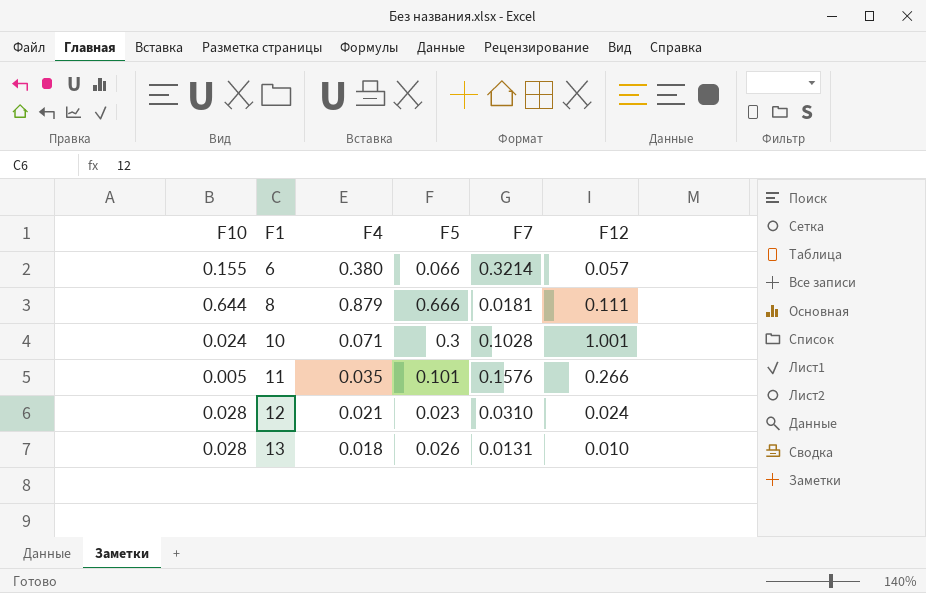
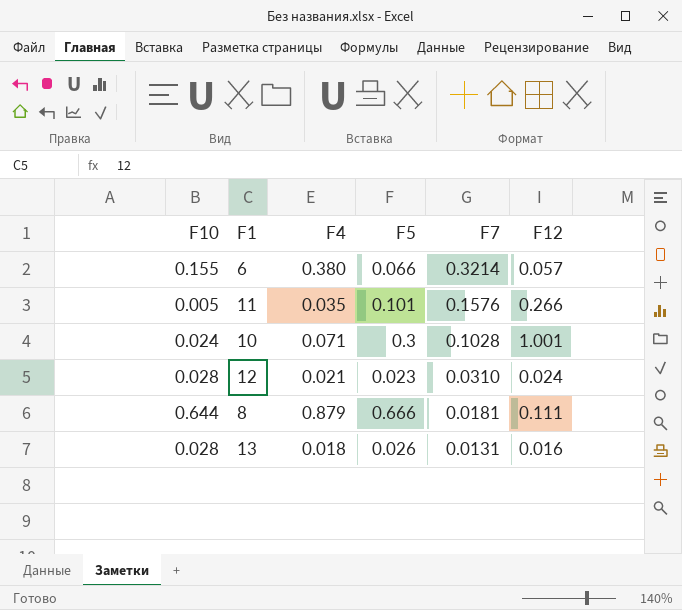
row order: F1 ascending -> F7 descending
13 | F12: 0.010 -> 0.016

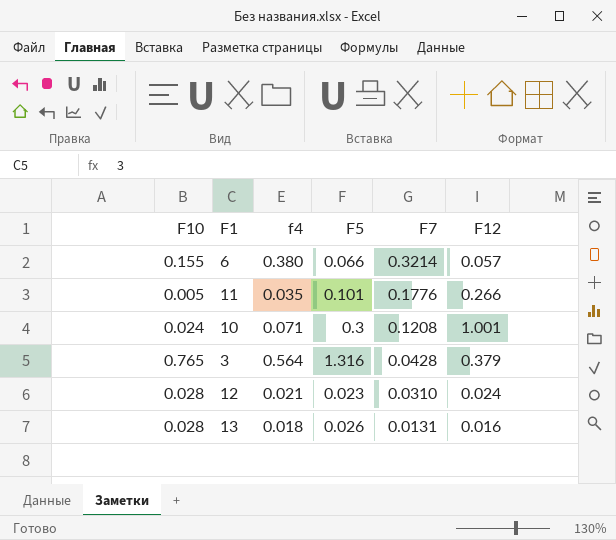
column name: F4 -> f4
row 8: 0.644 | 0.879 | 0.666 | 0.0181 | 0.111 -> none
11 | F7: 0.1576 -> 0.1776
10 | F7: 0.1028 -> 0.1208
row 3: none -> 0.765 | 0.564 | 1.316 | 0.0428 | 0.379

